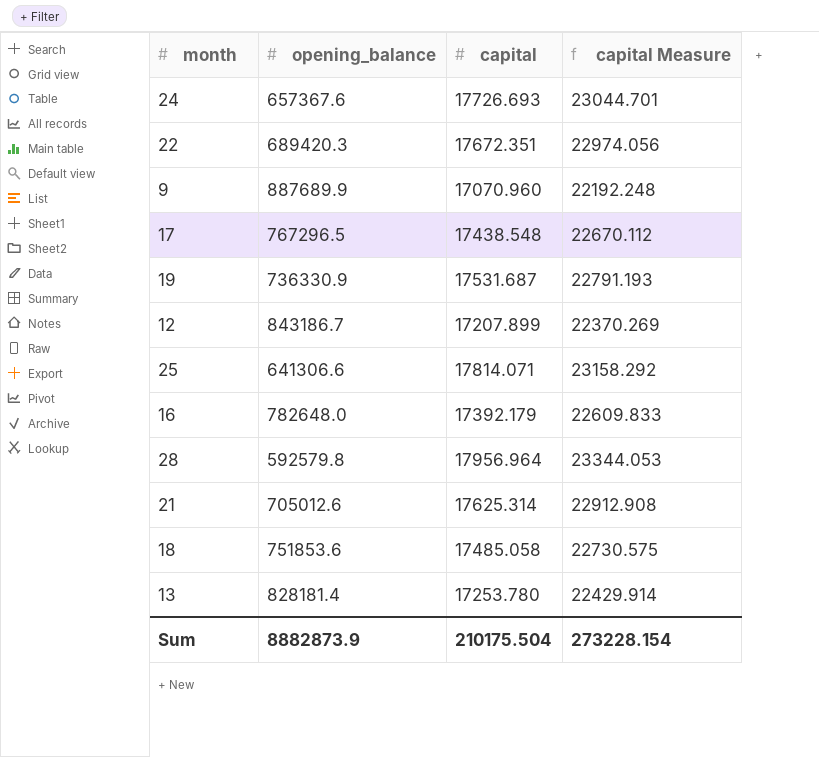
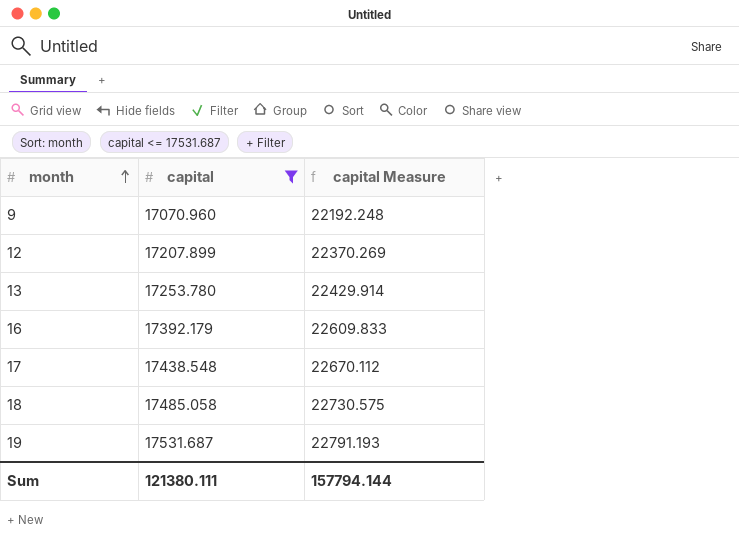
filter: none -> capital <= 17531.687
row order: none -> month ascending
column opening_balance | position: 2 -> none
Sum | capital: 210175.504 -> 121380.111
Sum | capital Measure: 273228.154 -> 157794.144

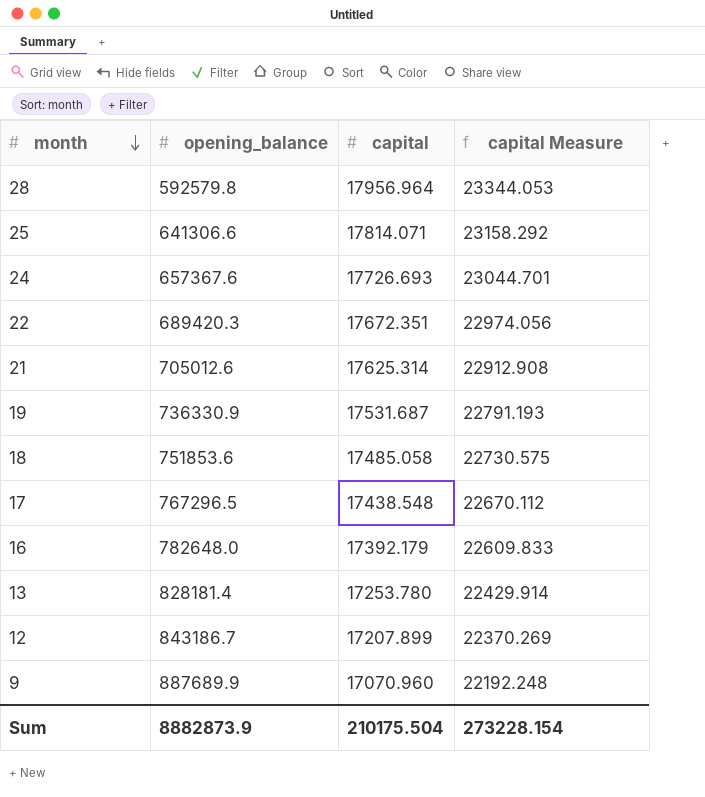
filter: capital <= 17531.687 -> none
row order: month ascending -> month descending
column opening_balance | position: none -> 2
Sum | capital: 121380.111 -> 210175.504
Sum | capital Measure: 157794.144 -> 273228.154

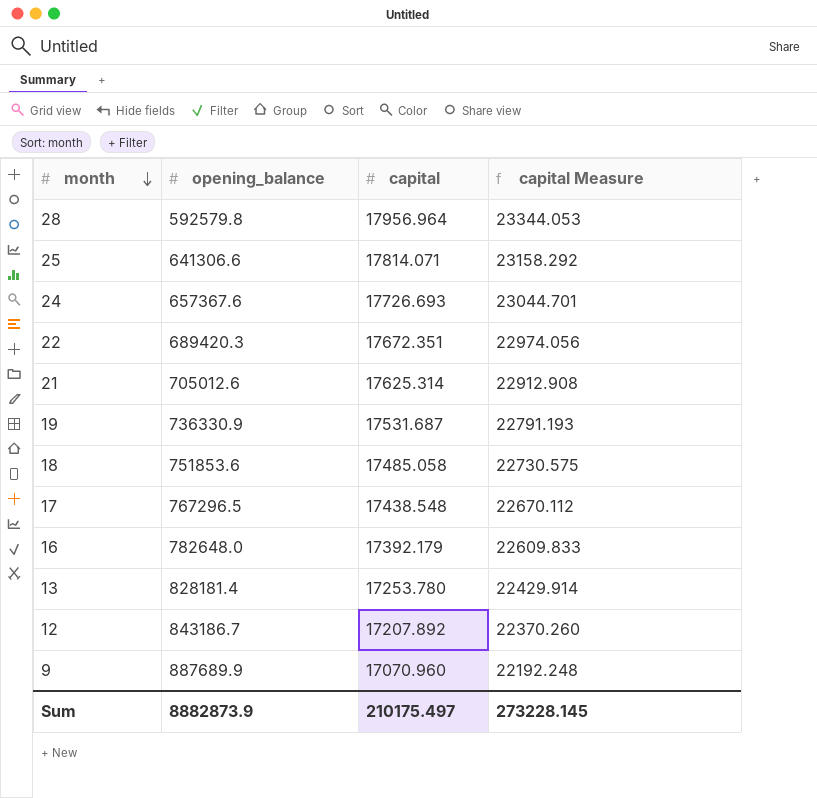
12 | capital: 17207.899 -> 17207.892
12 | capital Measure: 22370.269 -> 22370.260
Sum | capital: 210175.504 -> 210175.497
Sum | capital Measure: 273228.154 -> 273228.145

